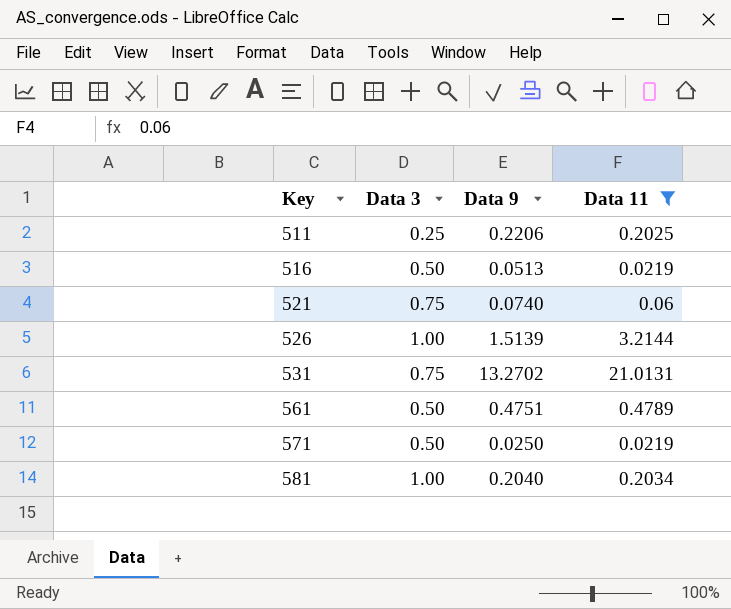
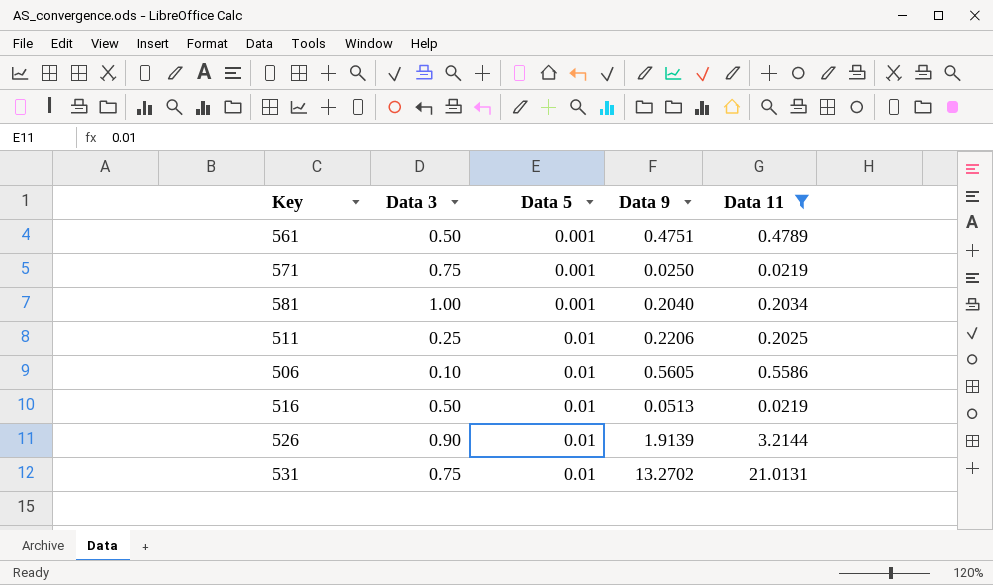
row order: Key ascending -> Data 5 ascending
column Data 5 | position: none -> 3
row 521: 0.75 | 0.0740 | 0.06 -> none
571 | Data 3: 0.50 -> 0.75
row 506: none -> 0.10 | 0.01 | 0.5605 | 0.5586
526 | Data 3: 1.00 -> 0.90
526 | Data 9: 1.5139 -> 1.9139

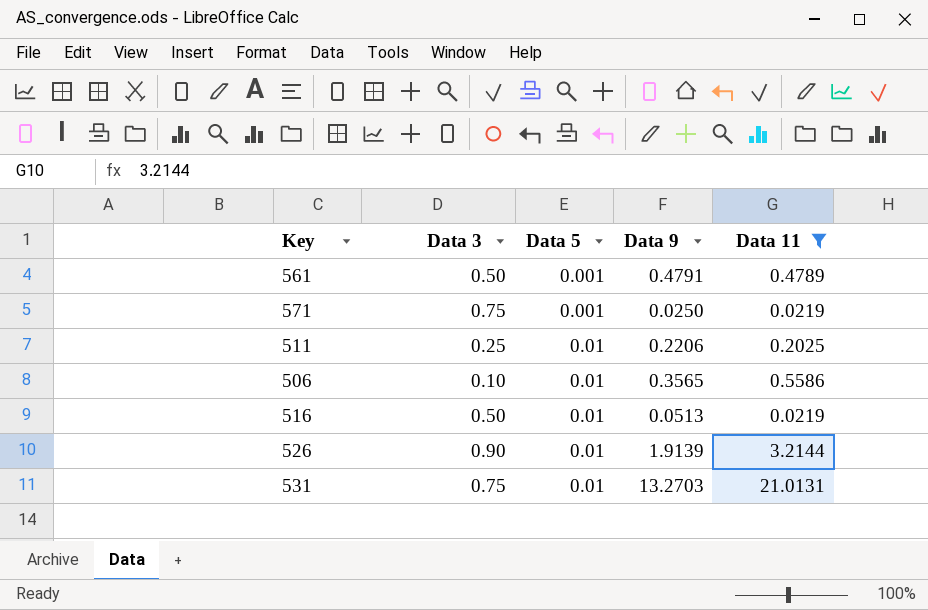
row 581: 1.00 | 0.001 | 0.2040 | 0.2034 -> none
561 | Data 9: 0.4751 -> 0.4791
506 | Data 9: 0.5605 -> 0.3565
531 | Data 9: 13.2702 -> 13.2703

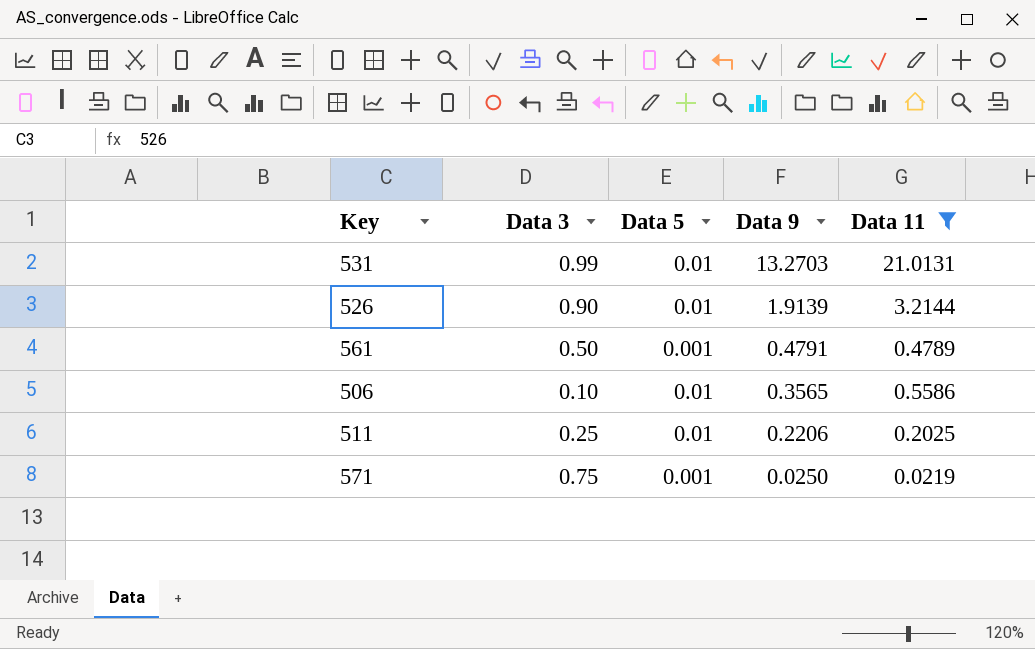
row order: Data 5 ascending -> Data 9 descending
row 516: 0.50 | 0.01 | 0.0513 | 0.0219 -> none
531 | Data 3: 0.75 -> 0.99

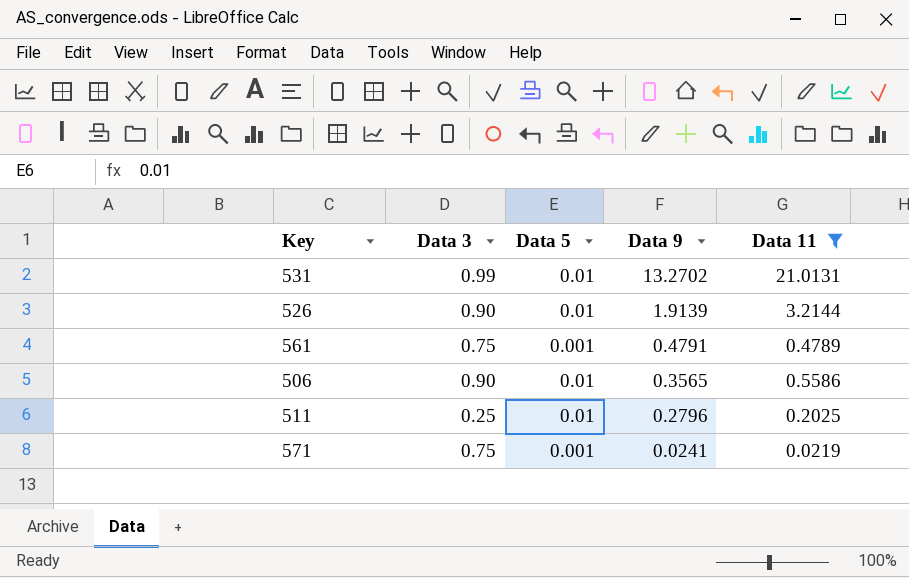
531 | Data 9: 13.2703 -> 13.2702
561 | Data 3: 0.50 -> 0.75
506 | Data 3: 0.10 -> 0.90
511 | Data 9: 0.2206 -> 0.2796
571 | Data 9: 0.0250 -> 0.0241

